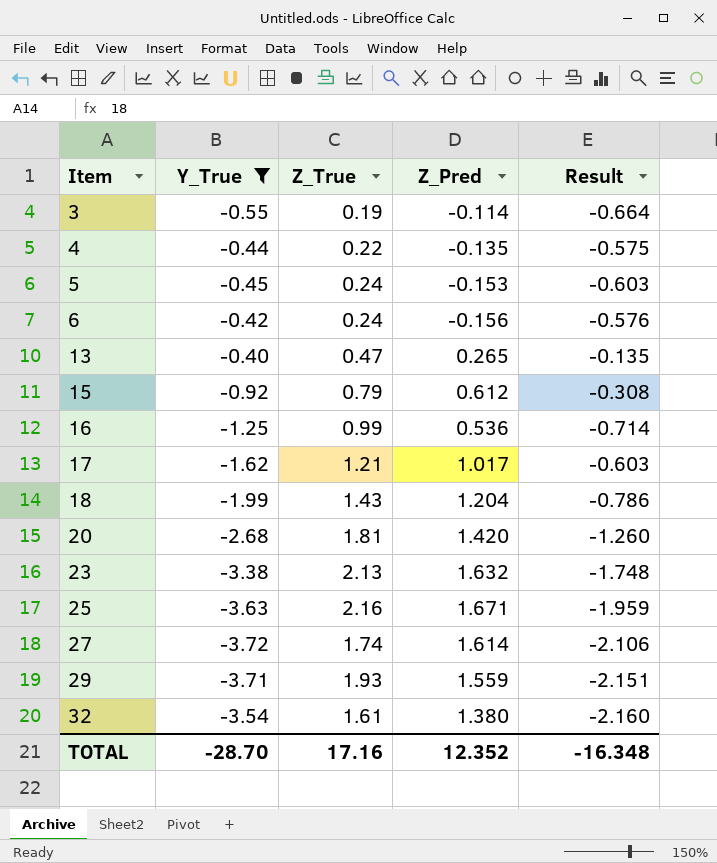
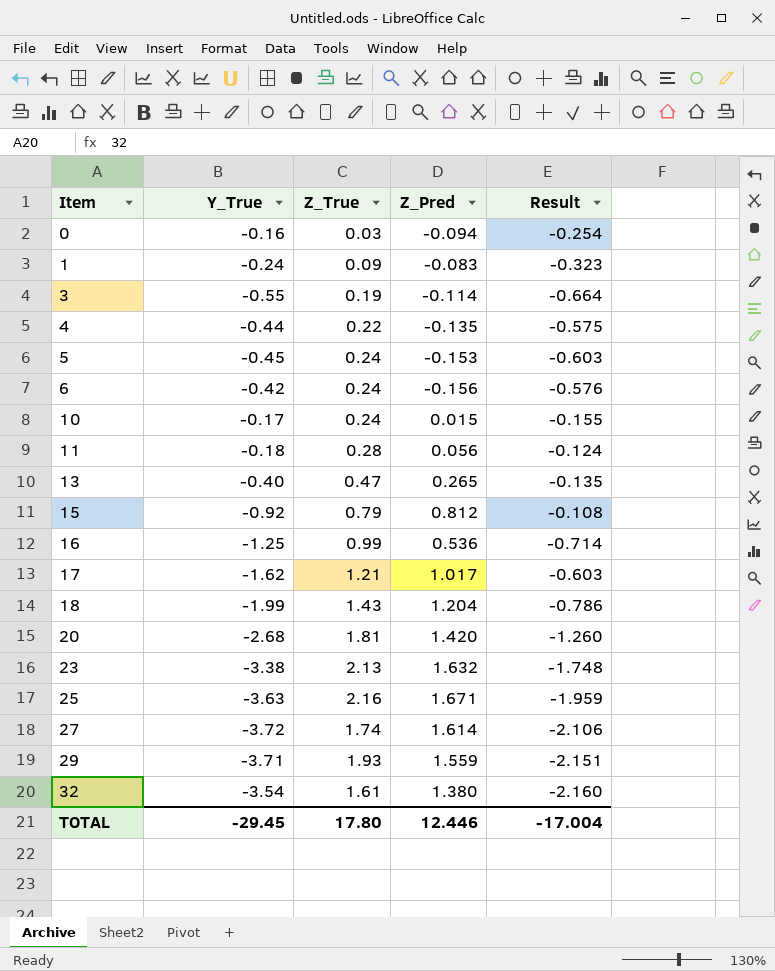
filter: Y_True <= -0.40 -> none
15 | Z_Pred: 0.612 -> 0.812
15 | Result: -0.308 -> -0.108
TOTAL | Y_True: -28.70 -> -29.45
TOTAL | Z_True: 17.16 -> 17.80
TOTAL | Z_Pred: 12.352 -> 12.446
TOTAL | Result: -16.348 -> -17.004

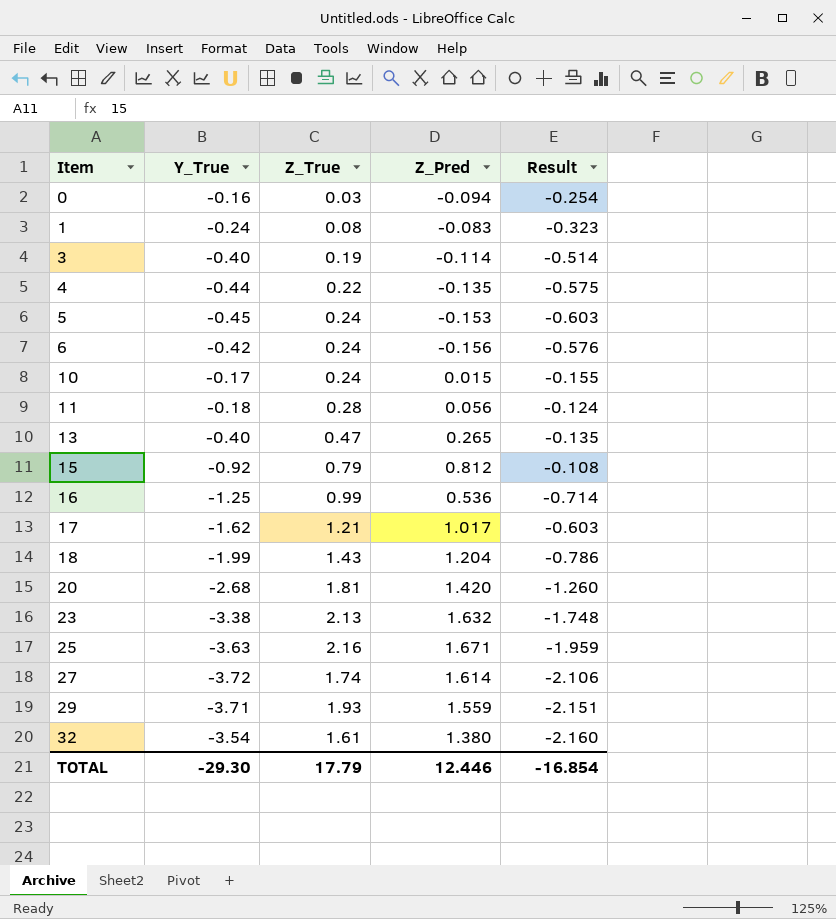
1 | Z_True: 0.09 -> 0.08
3 | Y_True: -0.55 -> -0.40
3 | Result: -0.664 -> -0.514
TOTAL | Y_True: -29.45 -> -29.30
TOTAL | Z_True: 17.80 -> 17.79
TOTAL | Result: -17.004 -> -16.854

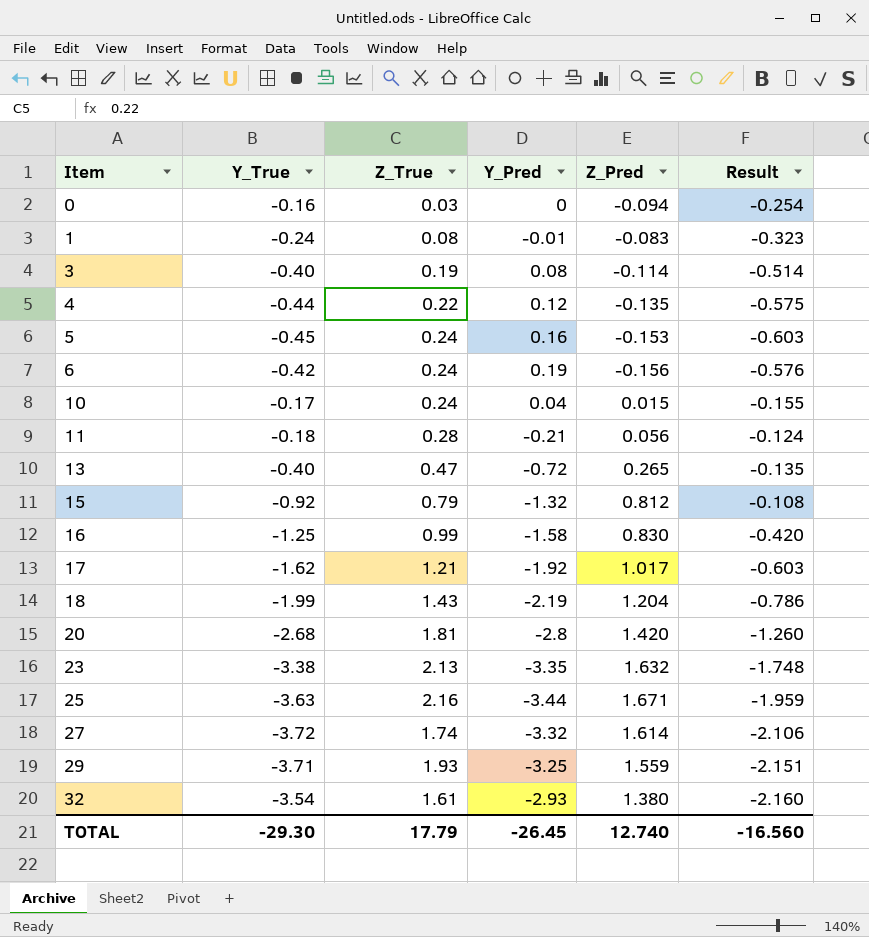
column Y_Pred | position: none -> 4
16 | Z_Pred: 0.536 -> 0.830
16 | Result: -0.714 -> -0.420
TOTAL | Z_Pred: 12.446 -> 12.740
TOTAL | Result: -16.854 -> -16.560

